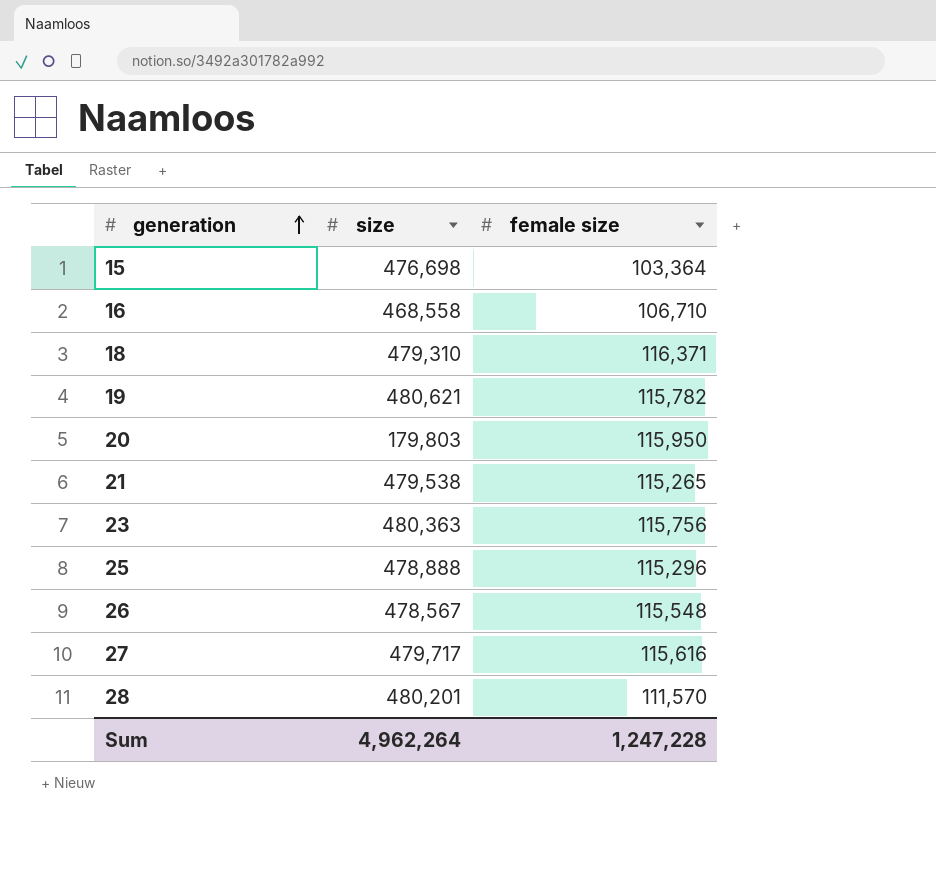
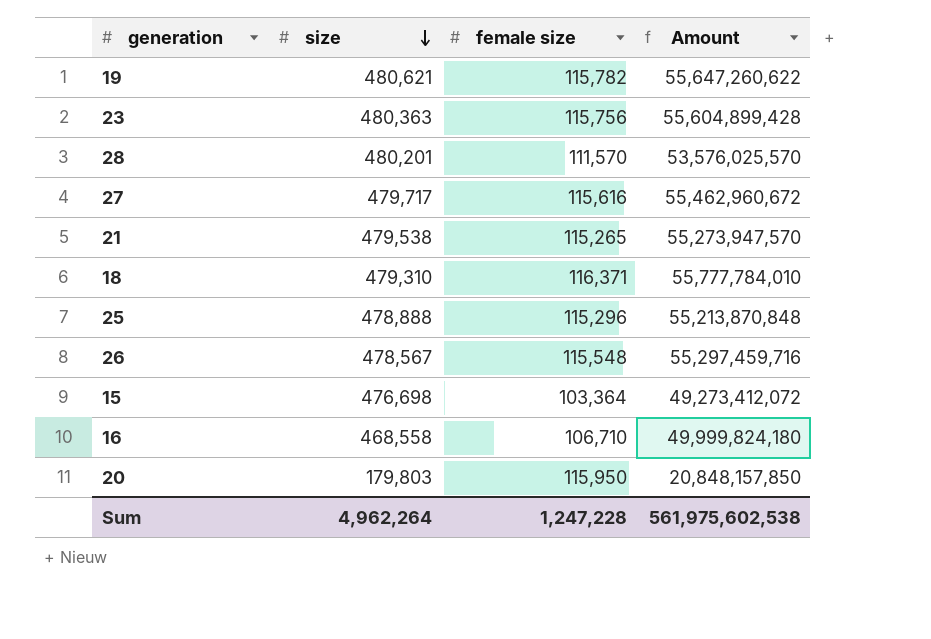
row order: generation ascending -> size descending
column Amount | formula: none -> [size] * [female size]

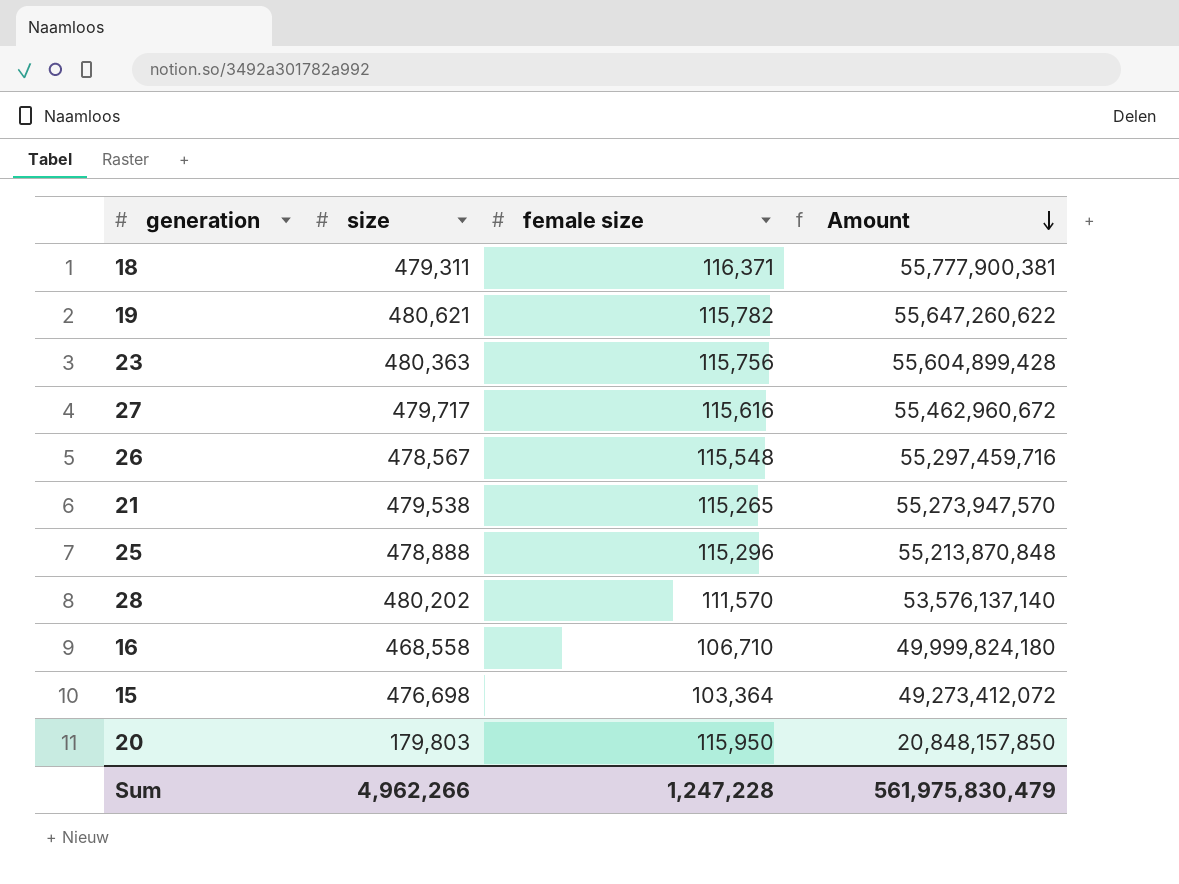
row order: size descending -> Amount descending
18 | size: 479,310 -> 479,311
18 | Amount: 55,777,784,010 -> 55,777,900,381
28 | size: 480,201 -> 480,202
28 | Amount: 53,576,025,570 -> 53,576,137,140
Sum | size: 4,962,264 -> 4,962,266
Sum | Amount: 561,975,602,538 -> 561,975,830,479

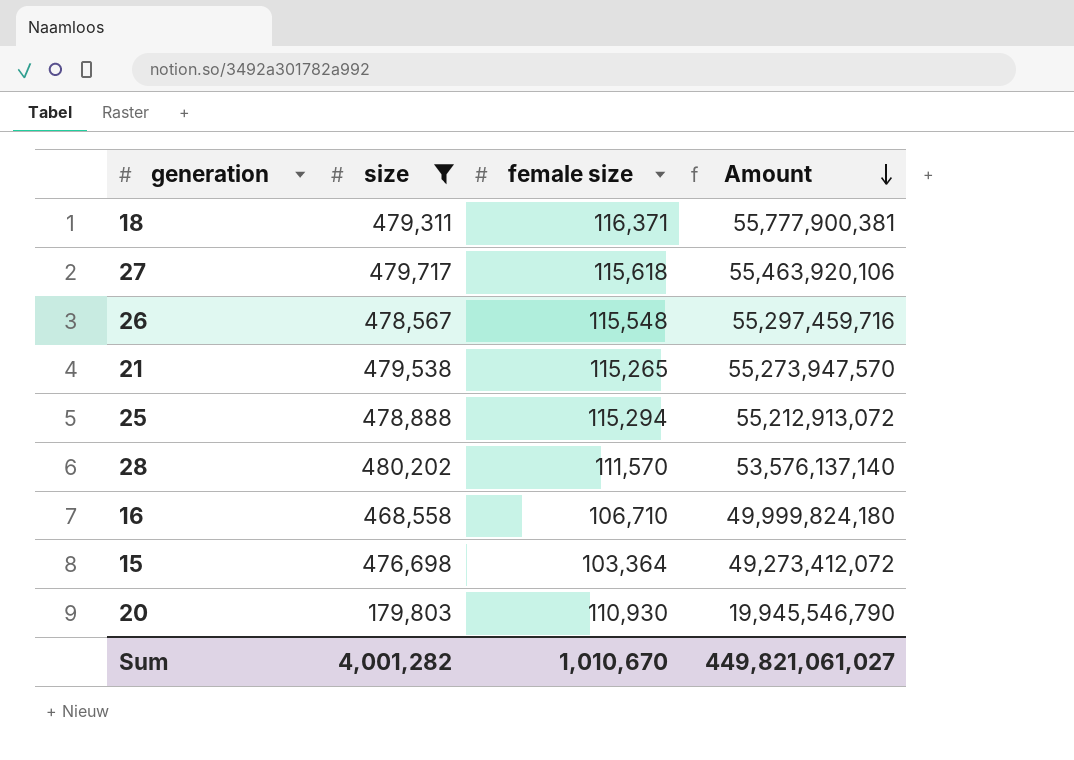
filter: none -> size <= 480,202
27 | female size: 115,616 -> 115,618
27 | Amount: 55,462,960,672 -> 55,463,920,106
25 | female size: 115,296 -> 115,294
25 | Amount: 55,213,870,848 -> 55,212,913,072
20 | female size: 115,950 -> 110,930
20 | Amount: 20,848,157,850 -> 19,945,546,790
Sum | size: 4,962,266 -> 4,001,282
Sum | female size: 1,247,228 -> 1,010,670
Sum | Amount: 561,975,830,479 -> 449,821,061,027

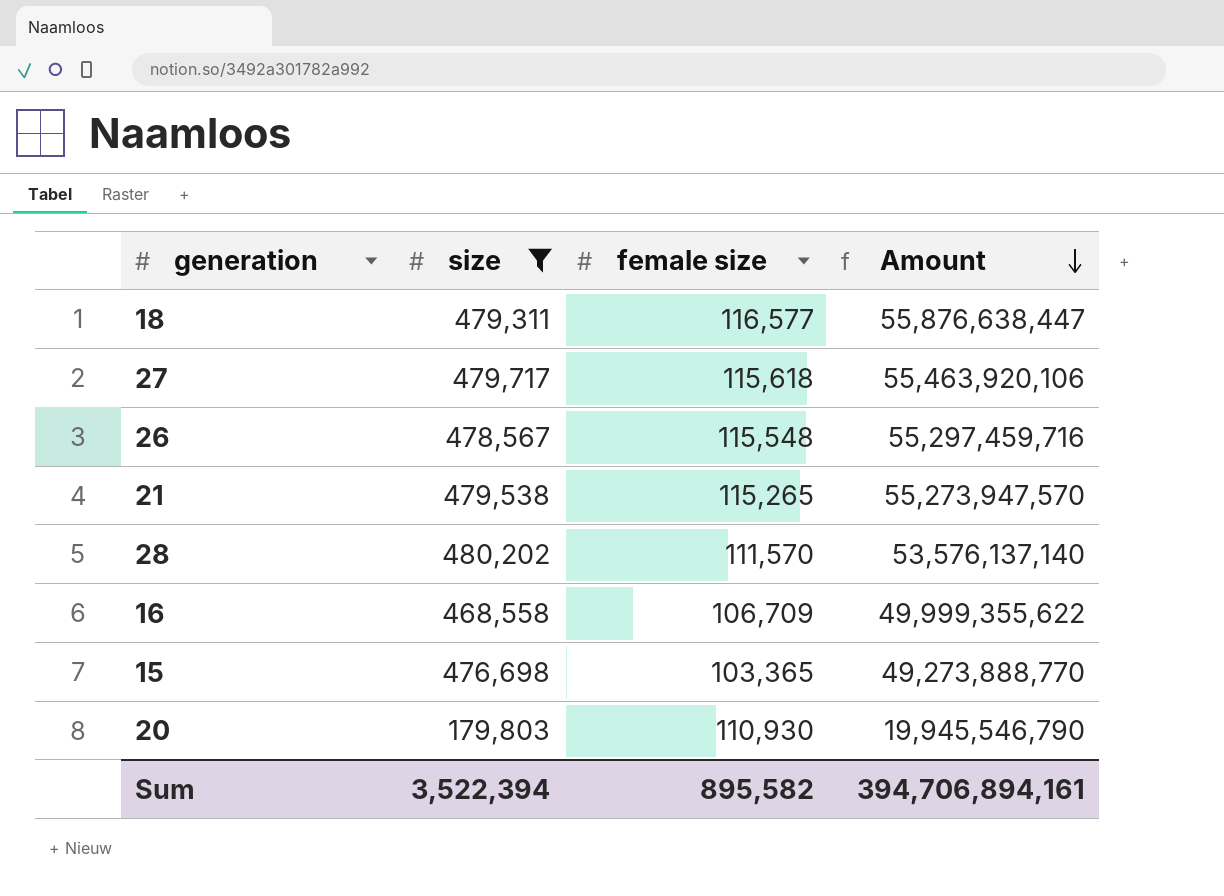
row 25: 478,888 | 115,294 | 55,212,913,072 -> none
18 | female size: 116,371 -> 116,577
18 | Amount: 55,777,900,381 -> 55,876,638,447
16 | female size: 106,710 -> 106,709
16 | Amount: 49,999,824,180 -> 49,999,355,622
15 | female size: 103,364 -> 103,365
15 | Amount: 49,273,412,072 -> 49,273,888,770
Sum | size: 4,001,282 -> 3,522,394
Sum | female size: 1,010,670 -> 895,582
Sum | Amount: 449,821,061,027 -> 394,706,894,161

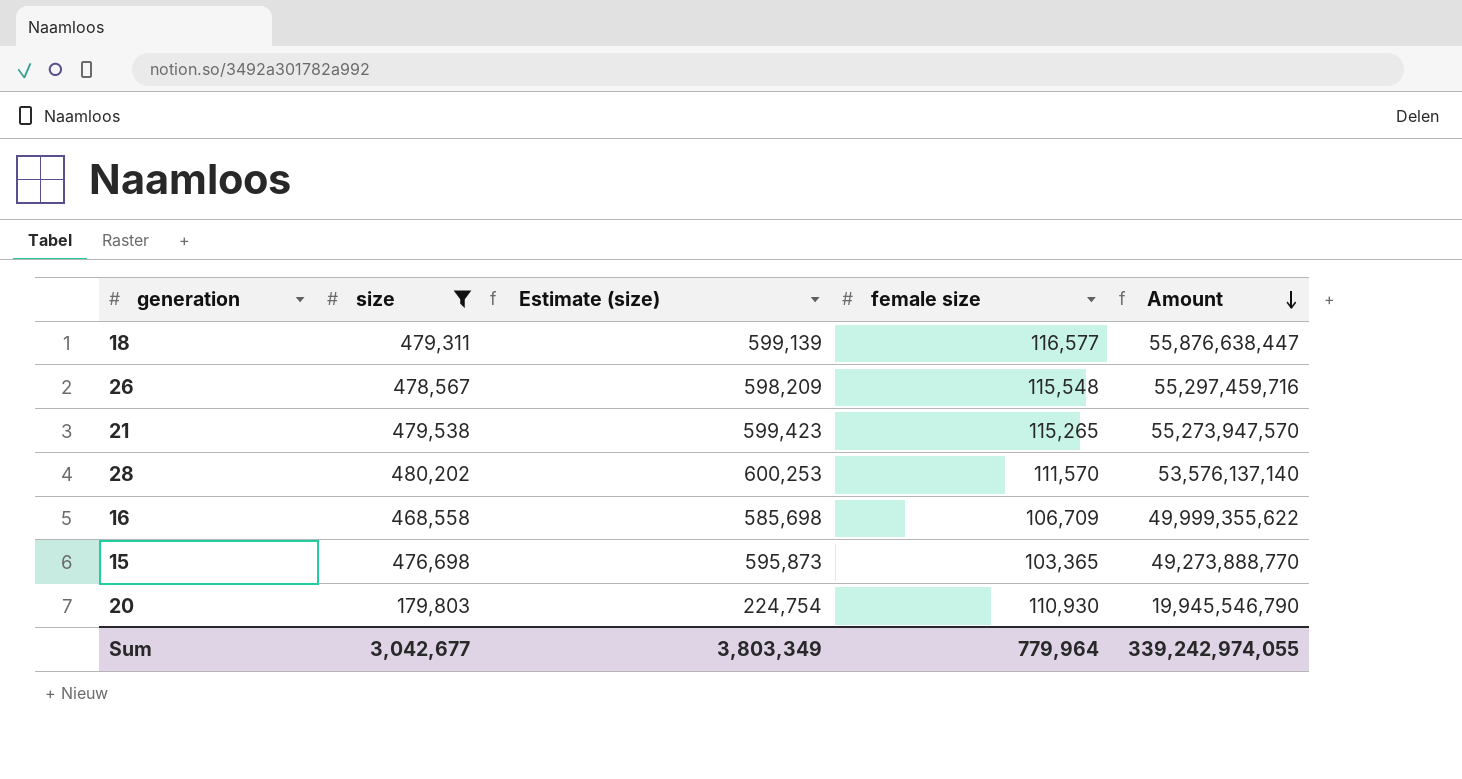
column Estimate (size) | formula: none -> [size] * 1.25
row 27: 479,717 | 115,618 | 55,463,920,106 -> none
Sum | size: 3,522,394 -> 3,042,677
Sum | female size: 895,582 -> 779,964
Sum | Amount: 394,706,894,161 -> 339,242,974,055

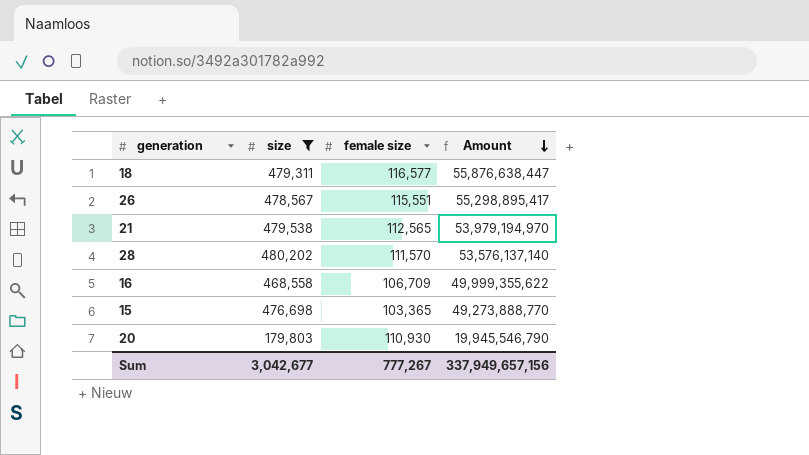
column Estimate (size) | formula: [size] * 1.25 -> none
26 | female size: 115,548 -> 115,551
26 | Amount: 55,297,459,716 -> 55,298,895,417
21 | female size: 115,265 -> 112,565
21 | Amount: 55,273,947,570 -> 53,979,194,970
Sum | female size: 779,964 -> 777,267
Sum | Amount: 339,242,974,055 -> 337,949,657,156

